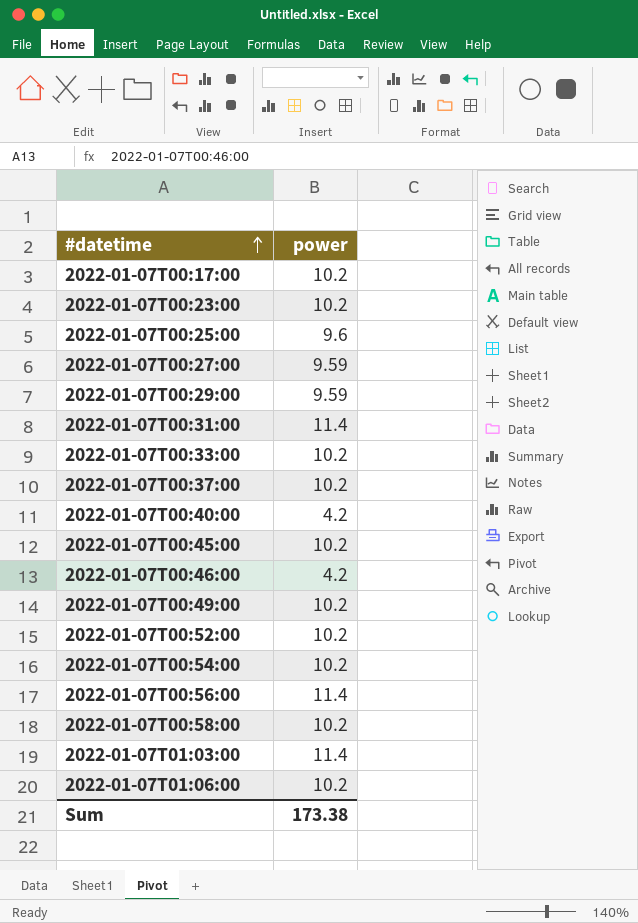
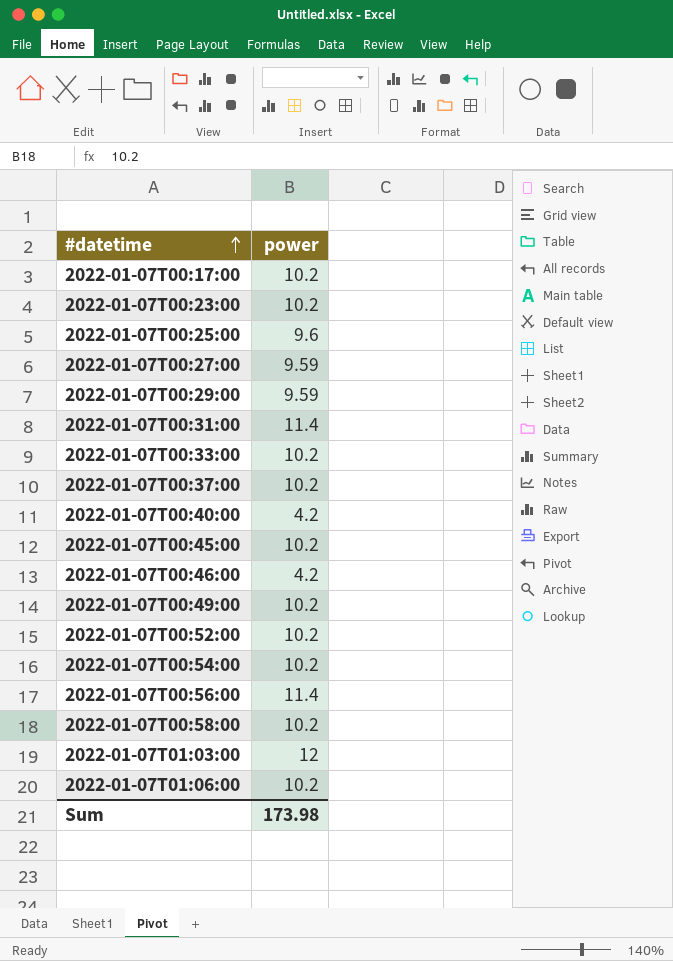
2022-01-07T01:03:00 | power: 11.4 -> 12
Sum | power: 173.38 -> 173.98

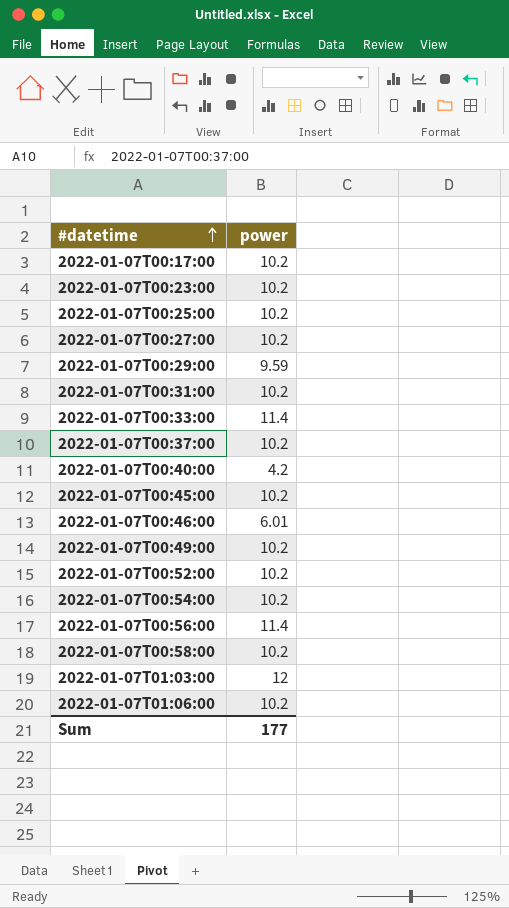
2022-01-07T00:25:00 | power: 9.6 -> 10.2
2022-01-07T00:27:00 | power: 9.59 -> 10.2
2022-01-07T00:31:00 | power: 11.4 -> 10.2
2022-01-07T00:33:00 | power: 10.2 -> 11.4
2022-01-07T00:46:00 | power: 4.2 -> 6.01
Sum | power: 173.98 -> 177

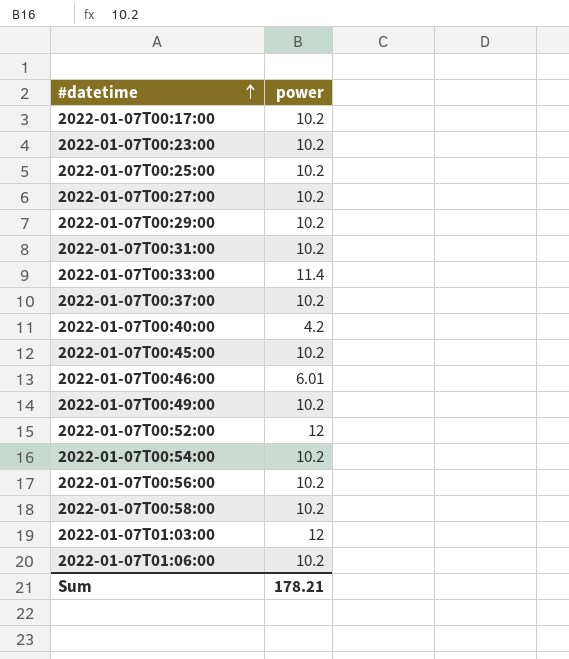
2022-01-07T00:29:00 | power: 9.59 -> 10.2
2022-01-07T00:52:00 | power: 10.2 -> 12
2022-01-07T00:56:00 | power: 11.4 -> 10.2
Sum | power: 177 -> 178.21

